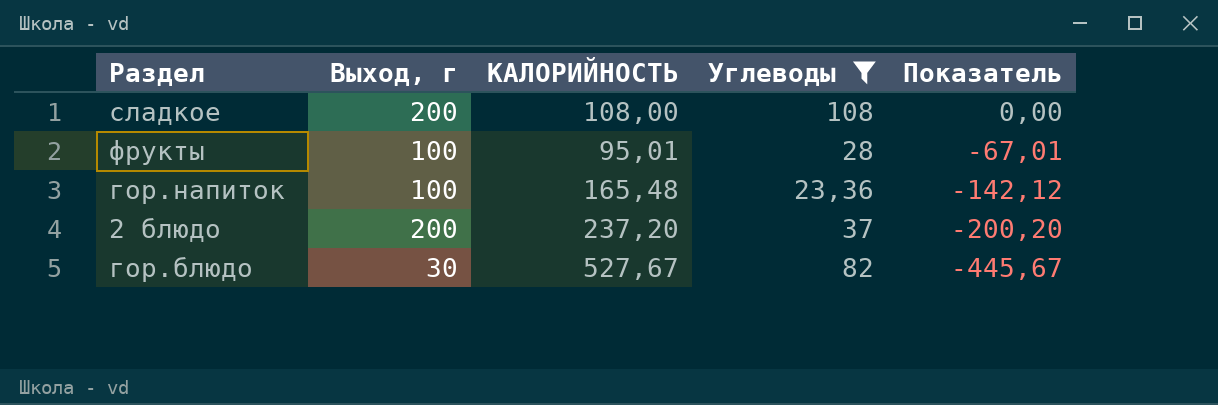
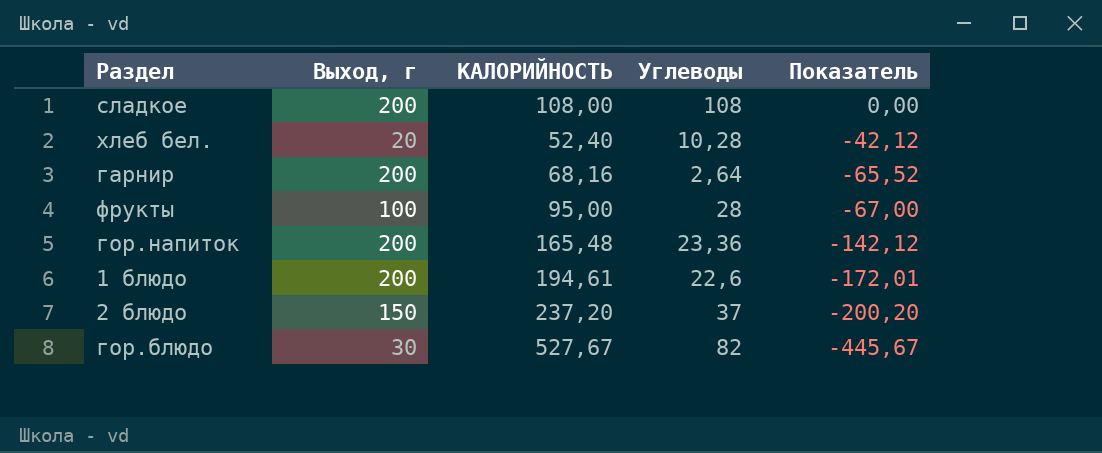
filter: Углеводы >= 23,36 -> none
фрукты | КАЛОРИЙНОСТЬ: 95,01 -> 95,00
фрукты | Показатель: -67,01 -> -67,00
гор.напиток | Выход, г: 100 -> 200
2 блюдо | Выход, г: 200 -> 150

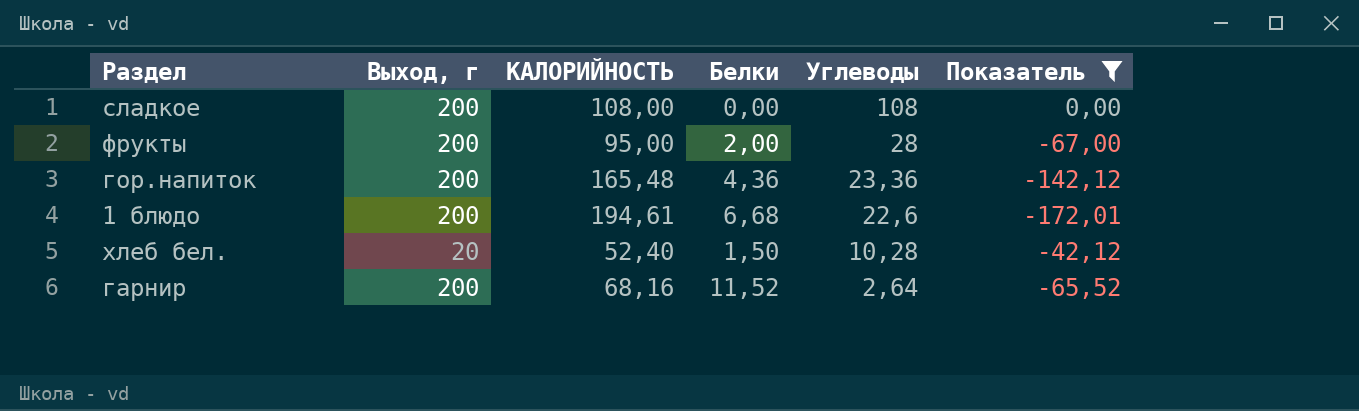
filter: none -> Показатель >= -172,01
row order: Показатель descending -> Углеводы descending
column Белки | position: none -> 4
фрукты | Выход, г: 100 -> 200

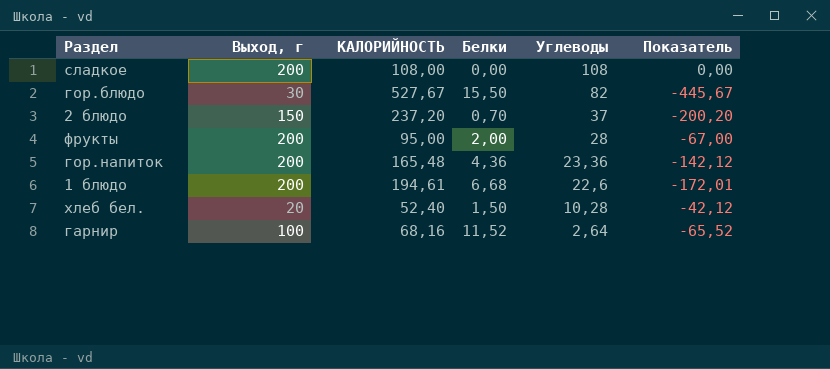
filter: Показатель >= -172,01 -> none
гарнир | Выход, г: 200 -> 100

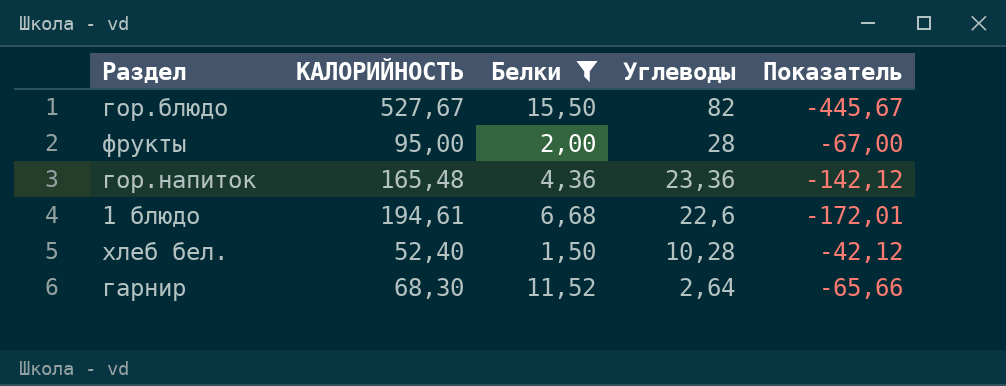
filter: none -> Белки >= 1,50
column Выход, г | position: 2 -> none
гарнир | КАЛОРИЙНОСТЬ: 68,16 -> 68,30
гарнир | Показатель: -65,52 -> -65,66

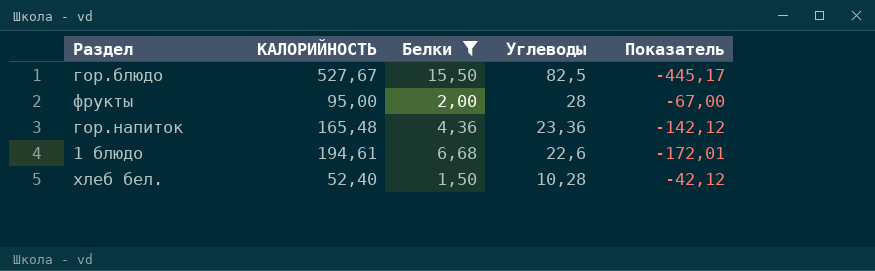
row гарнир: 68,30 | 11,52 | 2,64 | -65,66 -> none
гор.блюдо | Углеводы: 82 -> 82,5
гор.блюдо | Показатель: -445,67 -> -445,17

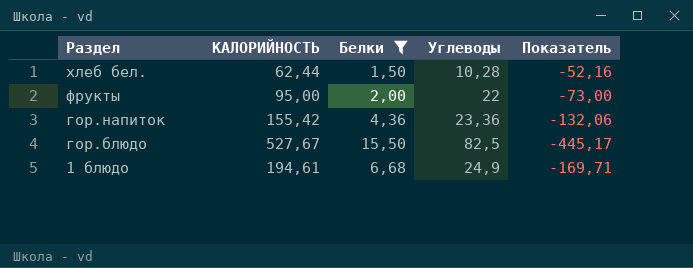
row order: Углеводы descending -> Раздел descending
хлеб бел. | КАЛОРИЙНОСТЬ: 52,40 -> 62,44
хлеб бел. | Показатель: -42,12 -> -52,16
фрукты | Углеводы: 28 -> 22
фрукты | Показатель: -67,00 -> -73,00
гор.напиток | КАЛОРИЙНОСТЬ: 165,48 -> 155,42
гор.напиток | Показатель: -142,12 -> -132,06
1 блюдо | Углеводы: 22,6 -> 24,9
1 блюдо | Показатель: -172,01 -> -169,71

